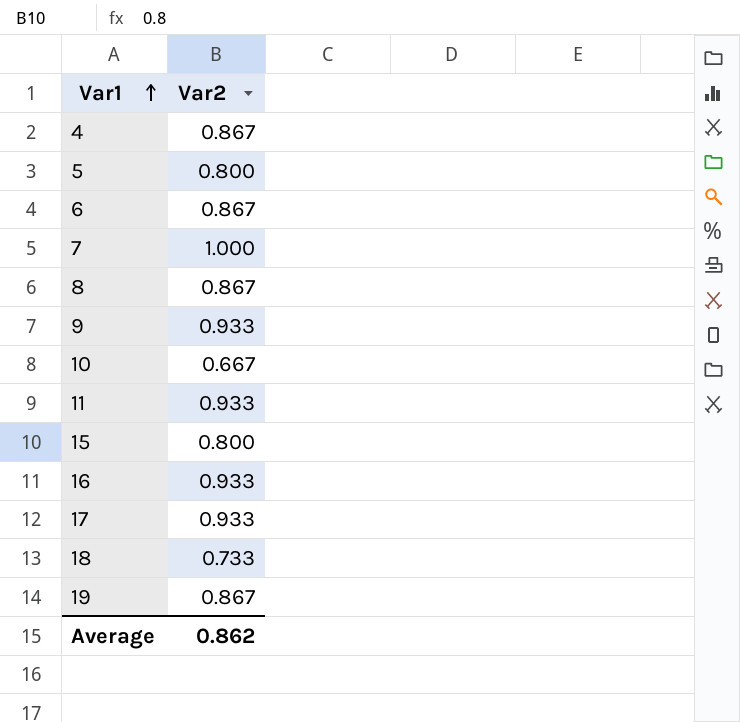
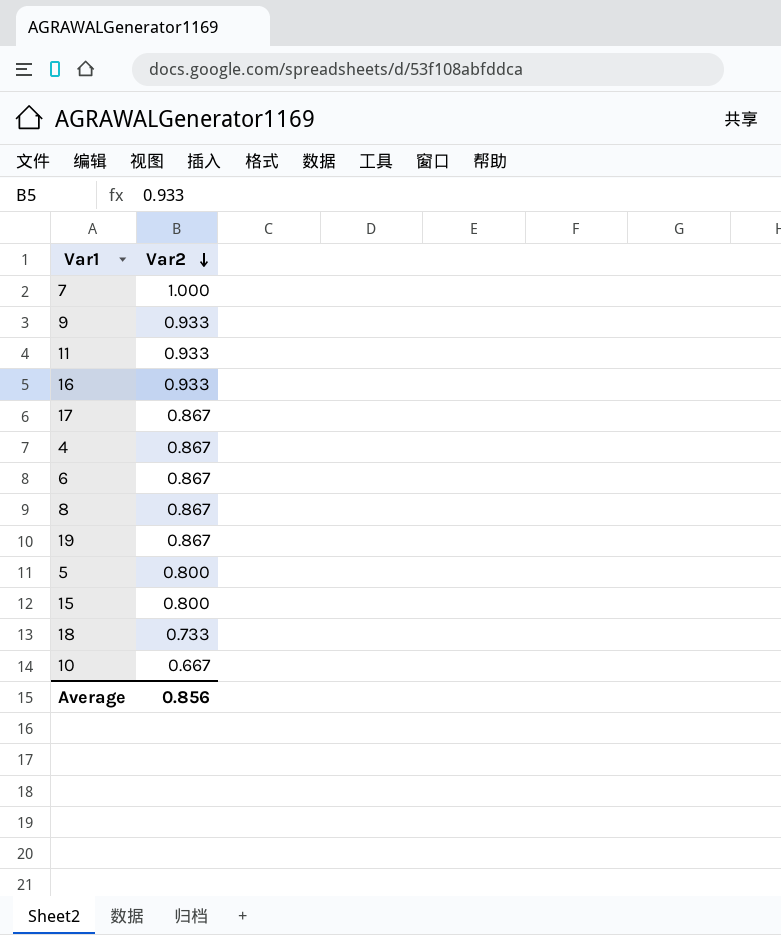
row order: Var1 ascending -> Var2 descending
17 | Var2: 0.933 -> 0.867
Average | Var2: 0.862 -> 0.856

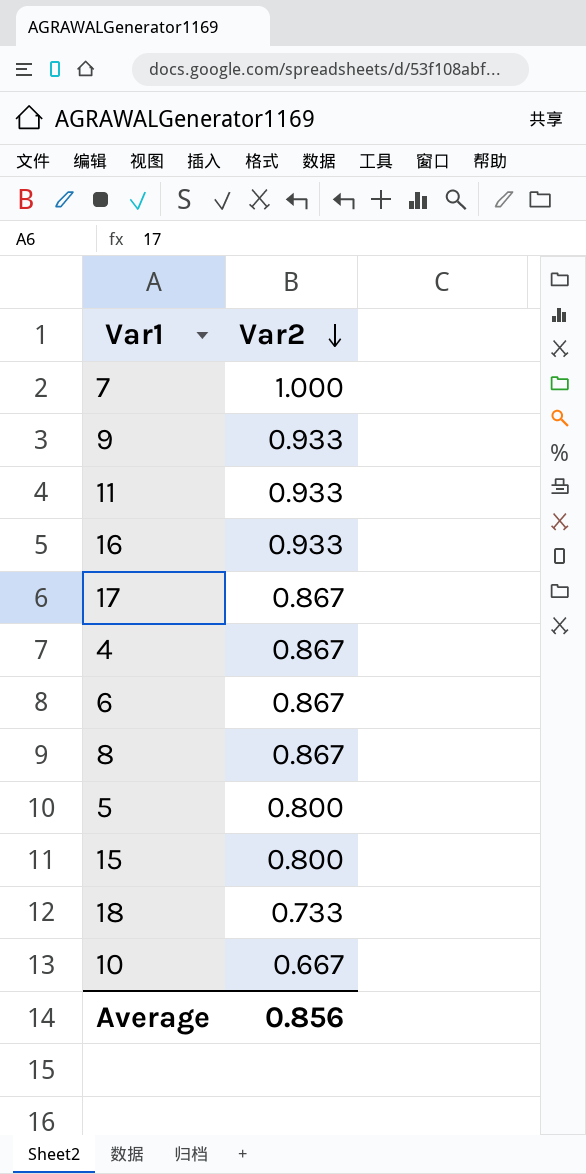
row 19: 0.867 -> none

